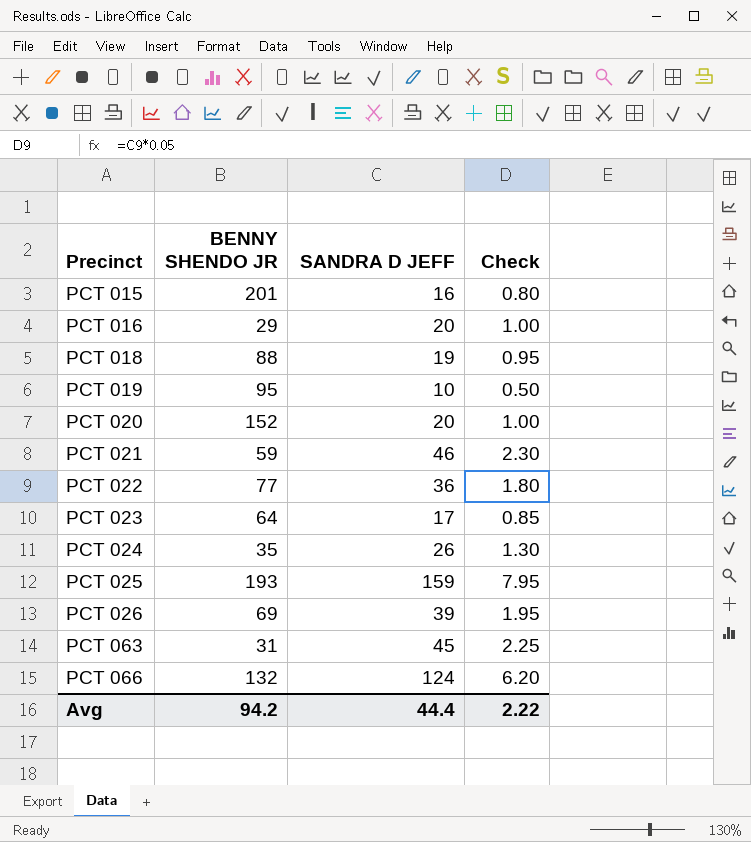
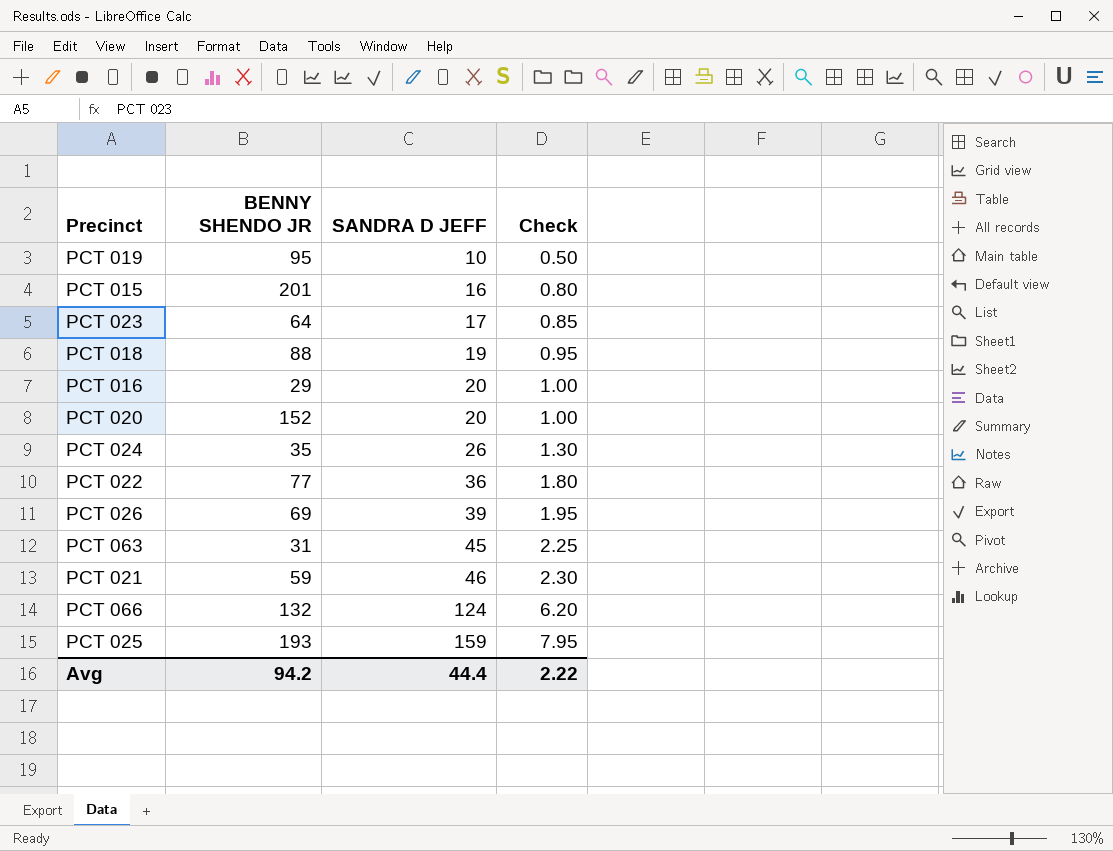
row order: Precinct ascending -> SANDRA D JEFF ascending

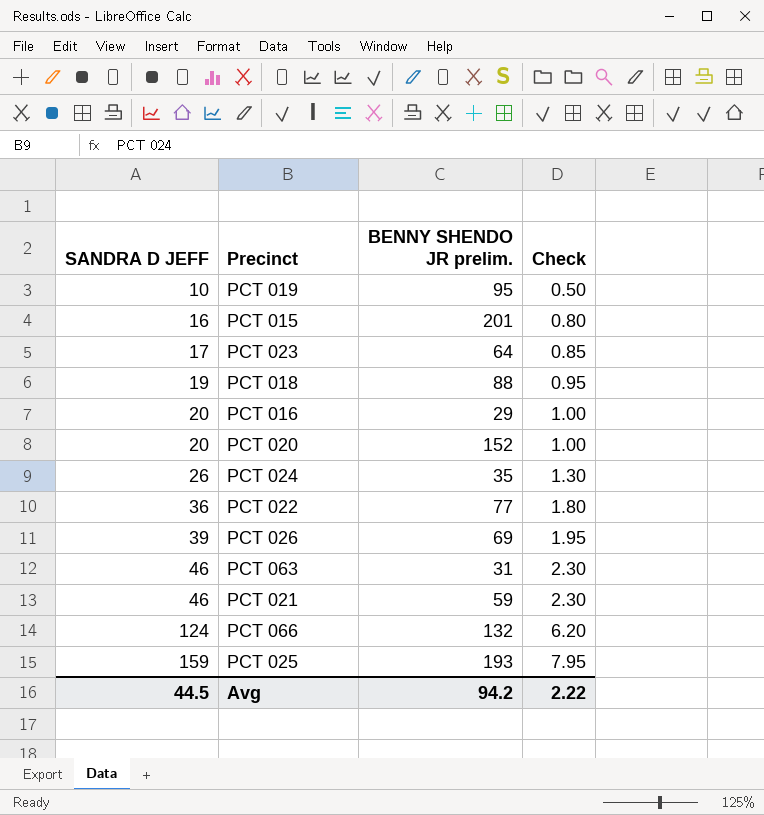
column SANDRA D JEFF | position: 3 -> 1
column name: BENNY SHENDO JR -> BENNY SHENDO JR prelim.
PCT 063 | SANDRA D JEFF: 45 -> 46
PCT 063 | Check: 2.25 -> 2.30
Avg | SANDRA D JEFF: 44.4 -> 44.5

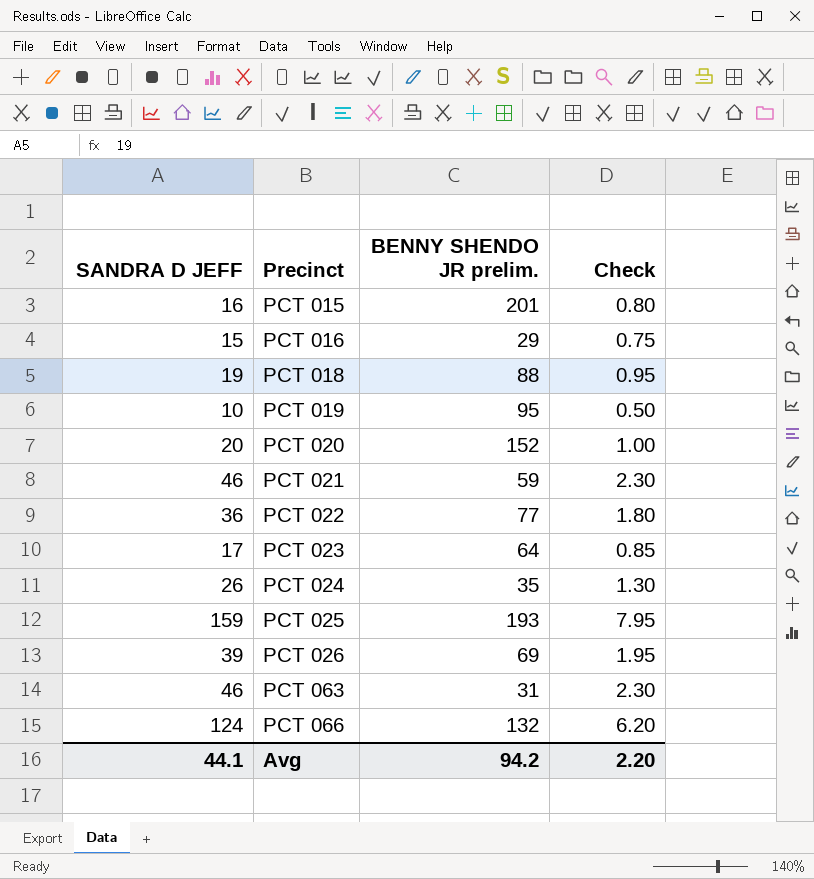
row order: SANDRA D JEFF ascending -> Precinct ascending
PCT 016 | SANDRA D JEFF: 20 -> 15
PCT 016 | Check: 1.00 -> 0.75
Avg | SANDRA D JEFF: 44.5 -> 44.1
Avg | Check: 2.22 -> 2.20

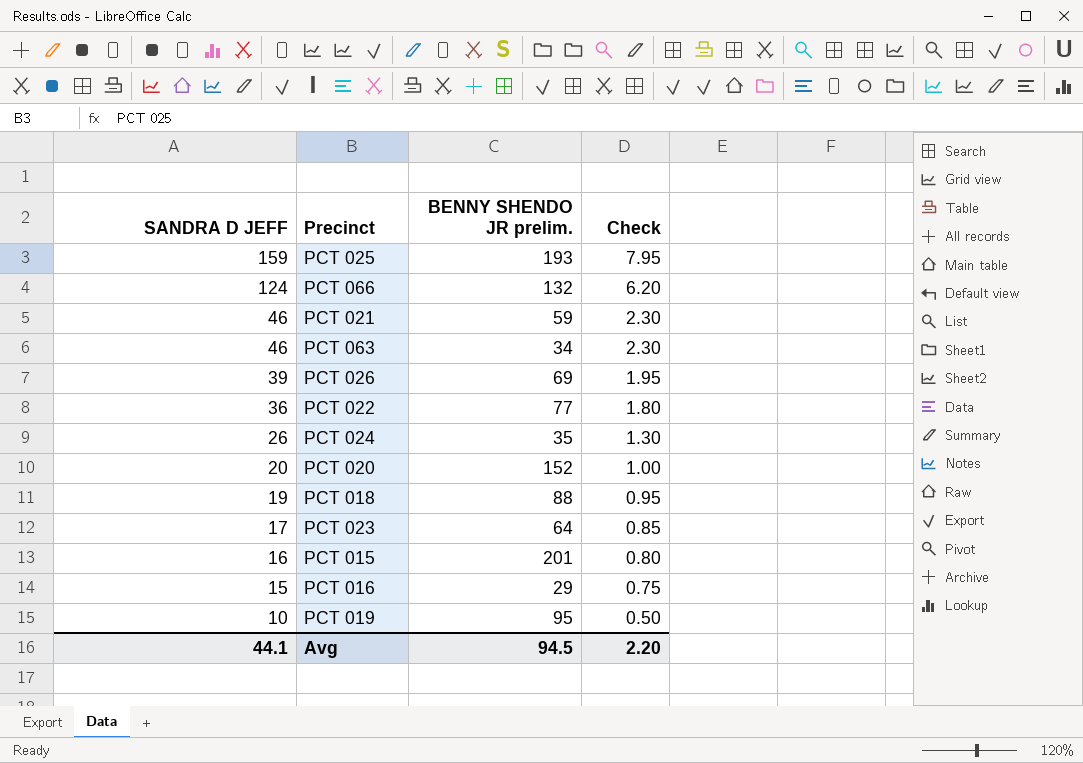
row order: Precinct ascending -> SANDRA D JEFF descending
PCT 063 | BENNY SHENDO JR prelim.: 31 -> 34
Avg | BENNY SHENDO JR prelim.: 94.2 -> 94.5

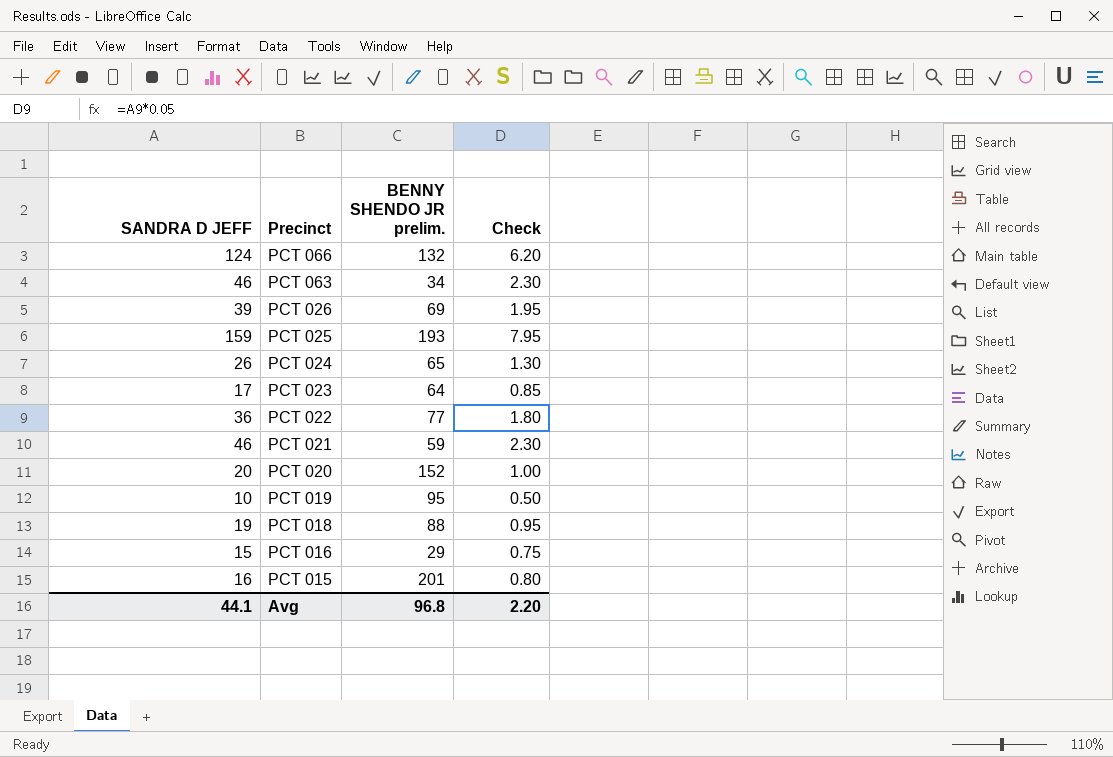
row order: SANDRA D JEFF descending -> Precinct descending
PCT 024 | BENNY SHENDO JR prelim.: 35 -> 65
Avg | BENNY SHENDO JR prelim.: 94.5 -> 96.8

